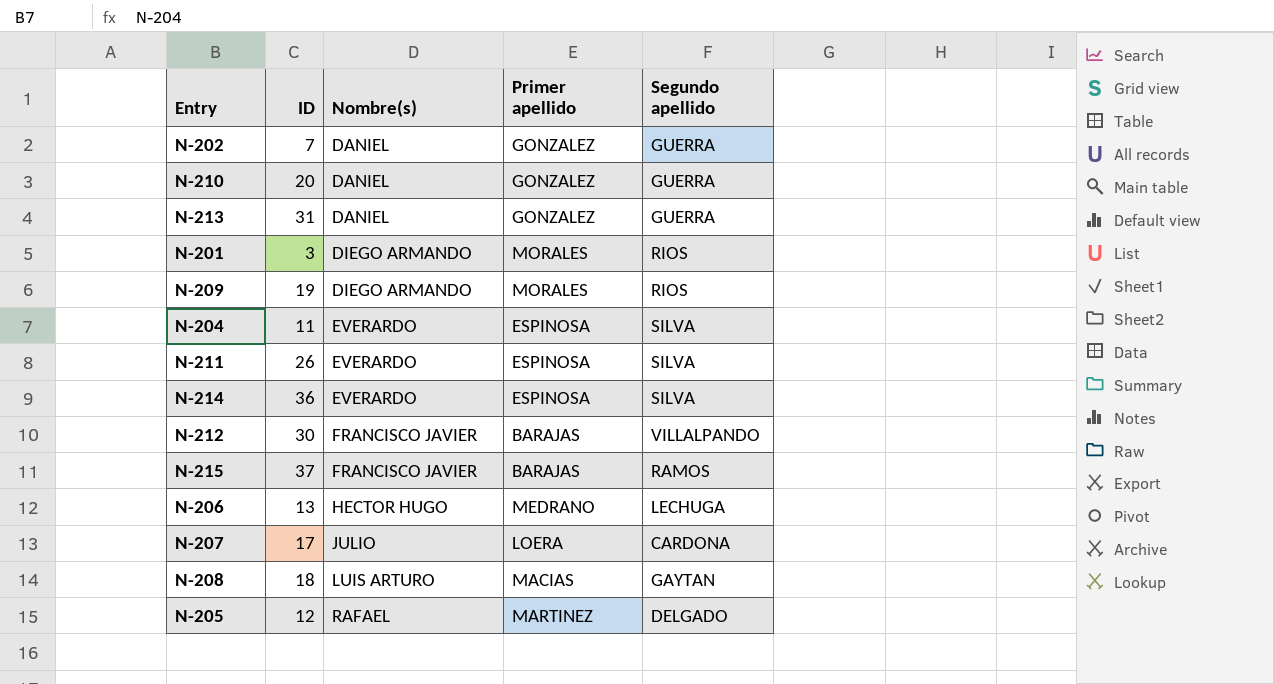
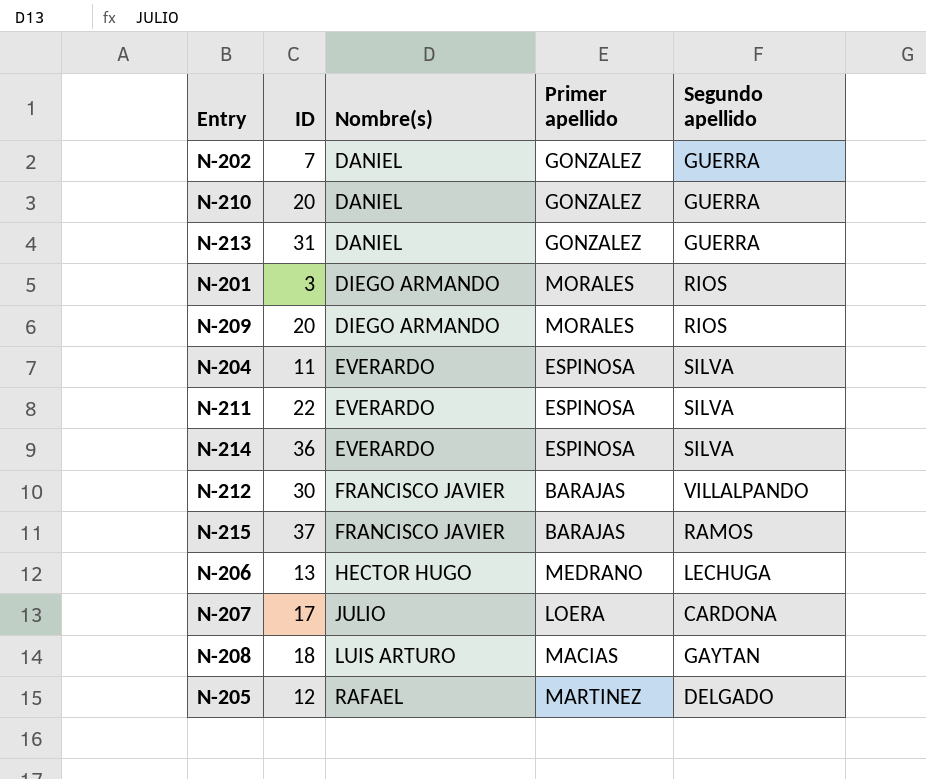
N-209 | ID: 19 -> 20
N-211 | ID: 26 -> 22

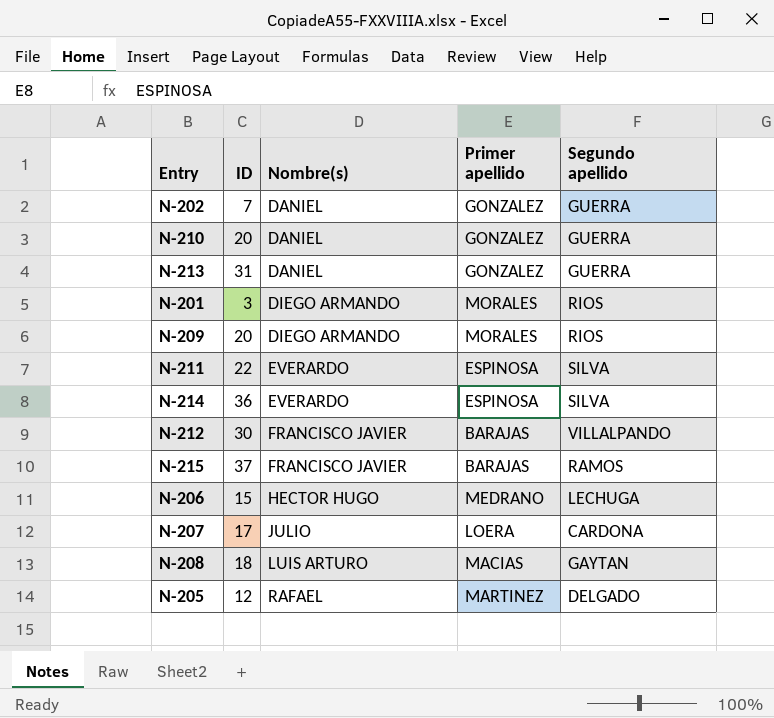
row N-204: 11 | EVERARDO | ESPINOSA | SILVA -> none
N-206 | ID: 13 -> 15

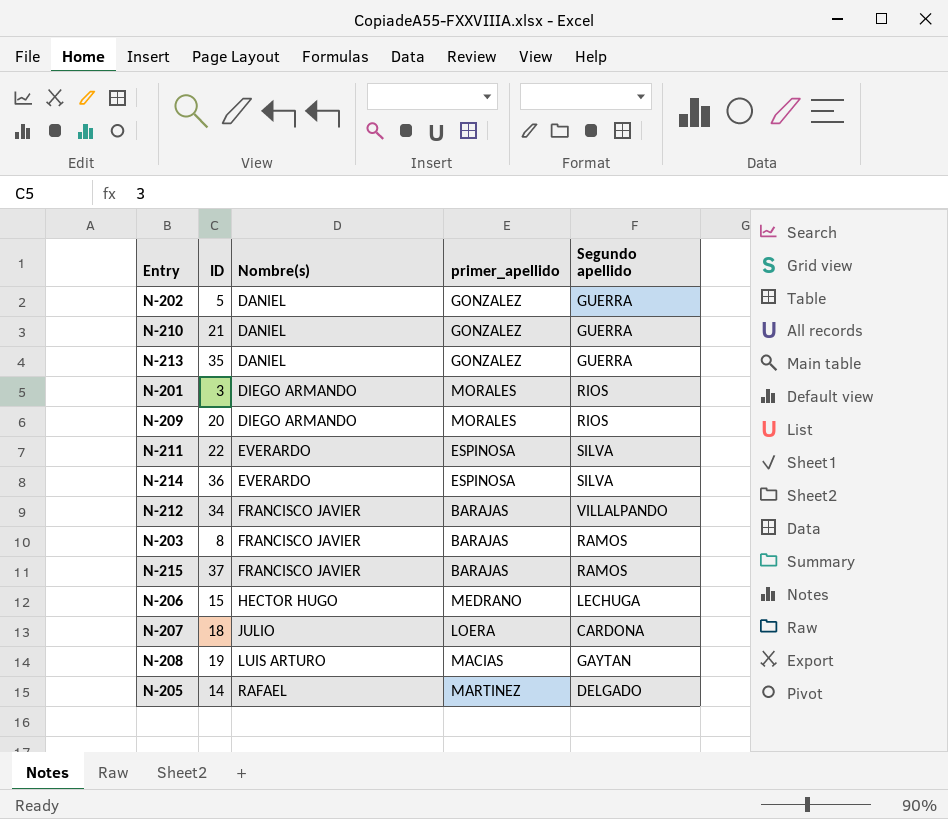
column name: Primer apellido -> primer_apellido
N-202 | ID: 7 -> 5
N-210 | ID: 20 -> 21
N-213 | ID: 31 -> 35
N-212 | ID: 30 -> 34
row N-203: none -> 8 | FRANCISCO JAVIER | BARAJAS | RAMOS
N-207 | ID: 17 -> 18
N-208 | ID: 18 -> 19
N-205 | ID: 12 -> 14

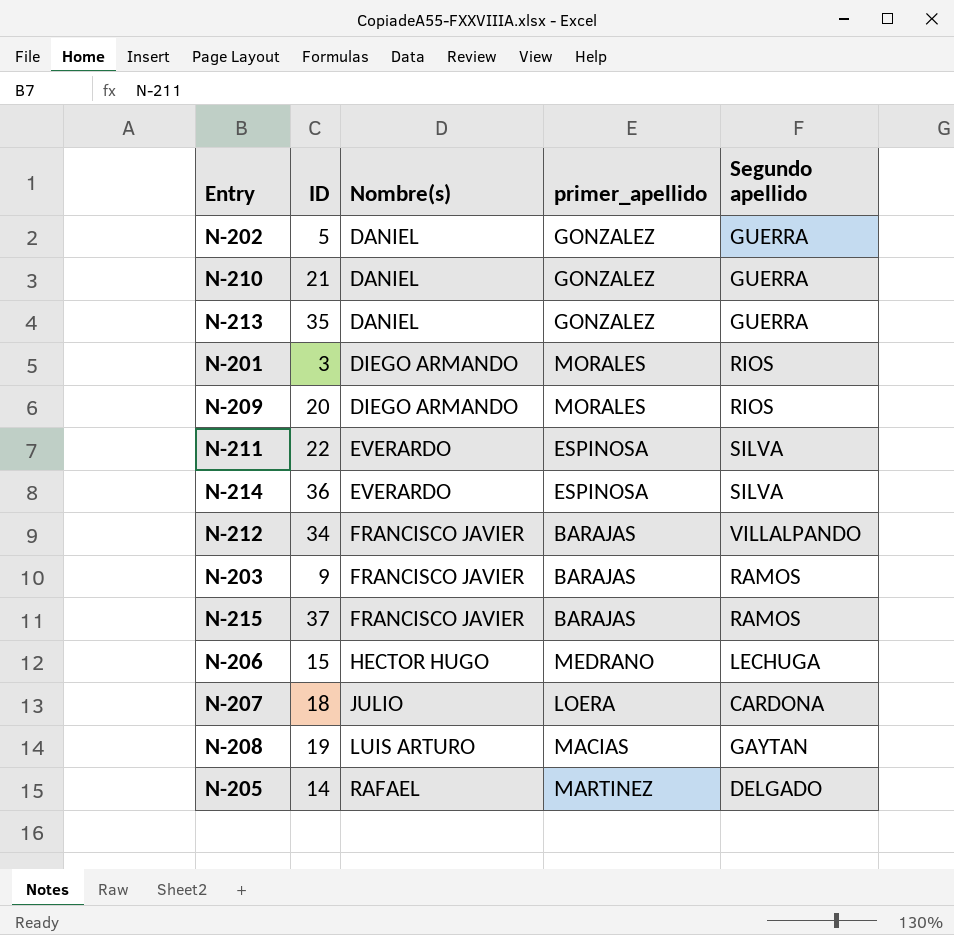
N-203 | ID: 8 -> 9

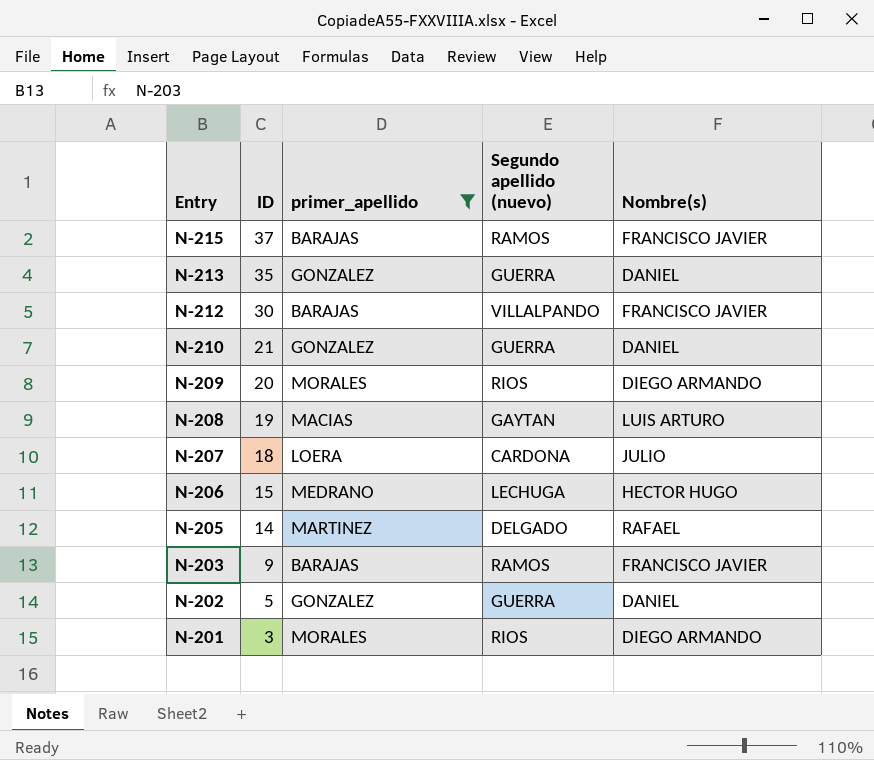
filter: none -> primer_apellido != ESPINOSA
row order: Nombre(s) ascending -> Entry descending
column name: Segundo apellido -> Segundo apellido (nuevo)
column Nombre(s) | position: 3 -> 5
N-212 | ID: 34 -> 30

